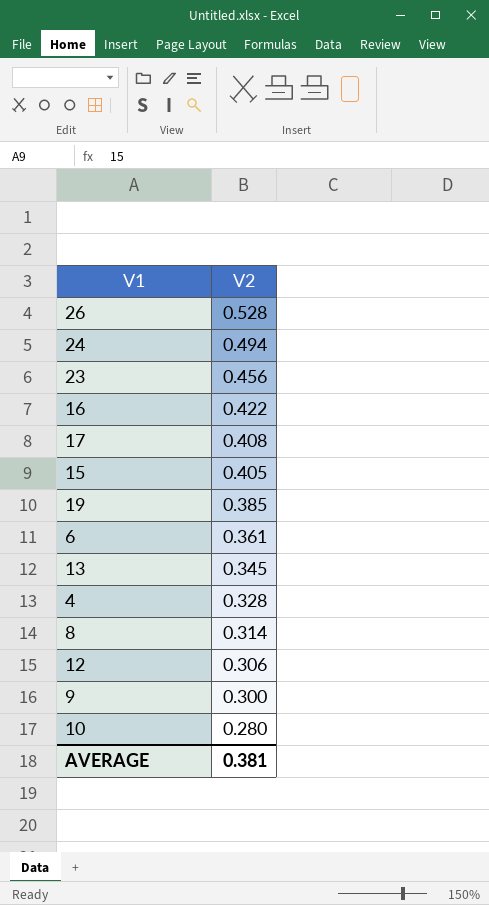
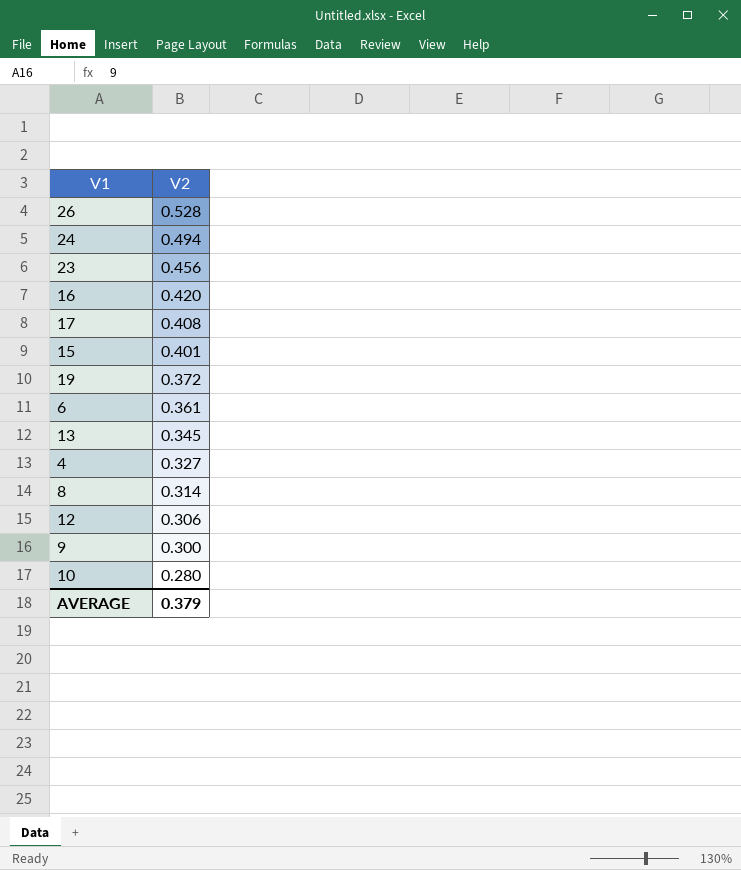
16 | V2: 0.422 -> 0.420
15 | V2: 0.405 -> 0.401
19 | V2: 0.385 -> 0.372
4 | V2: 0.328 -> 0.327
AVERAGE | V2: 0.381 -> 0.379

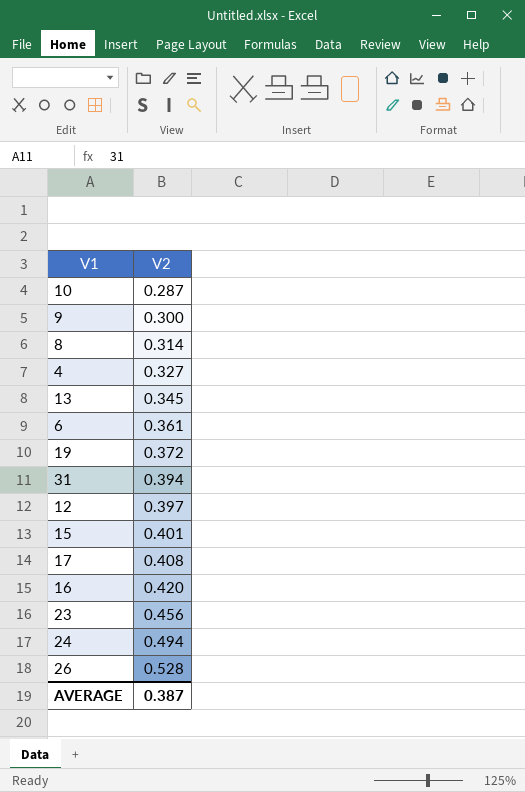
row order: V2 descending -> V2 ascending
10 | V2: 0.280 -> 0.287
row 31: none -> 0.394
12 | V2: 0.306 -> 0.397
AVERAGE | V2: 0.379 -> 0.387

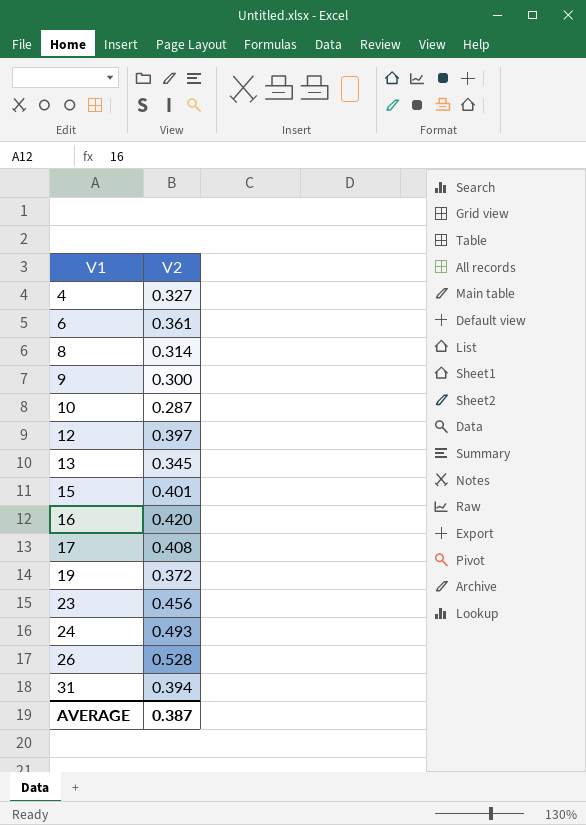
row order: V2 ascending -> V1 ascending
24 | V2: 0.494 -> 0.493

